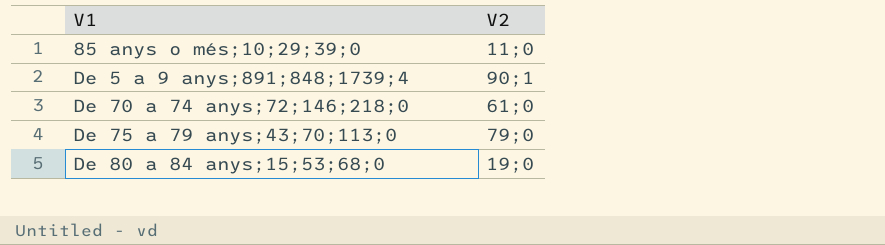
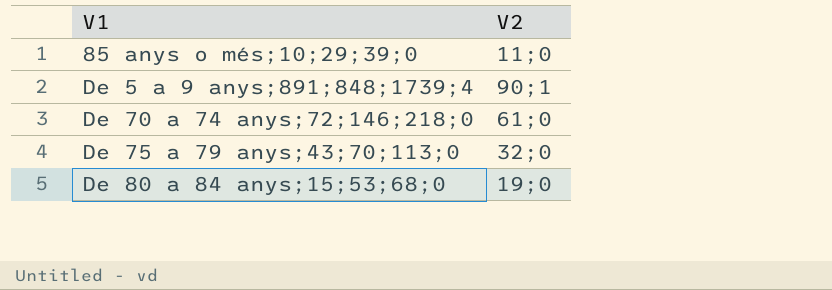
De 75 a 79 anys;43;70;113;0 | V2: 79;0 -> 32;0

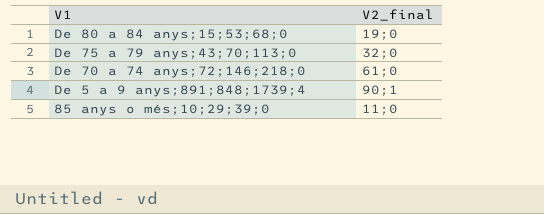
row order: V1 ascending -> V1 descending
column name: V2 -> V2_final

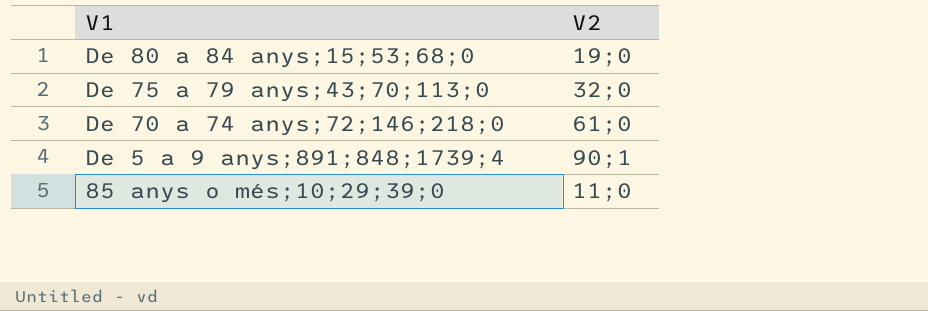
column name: V2_final -> V2

